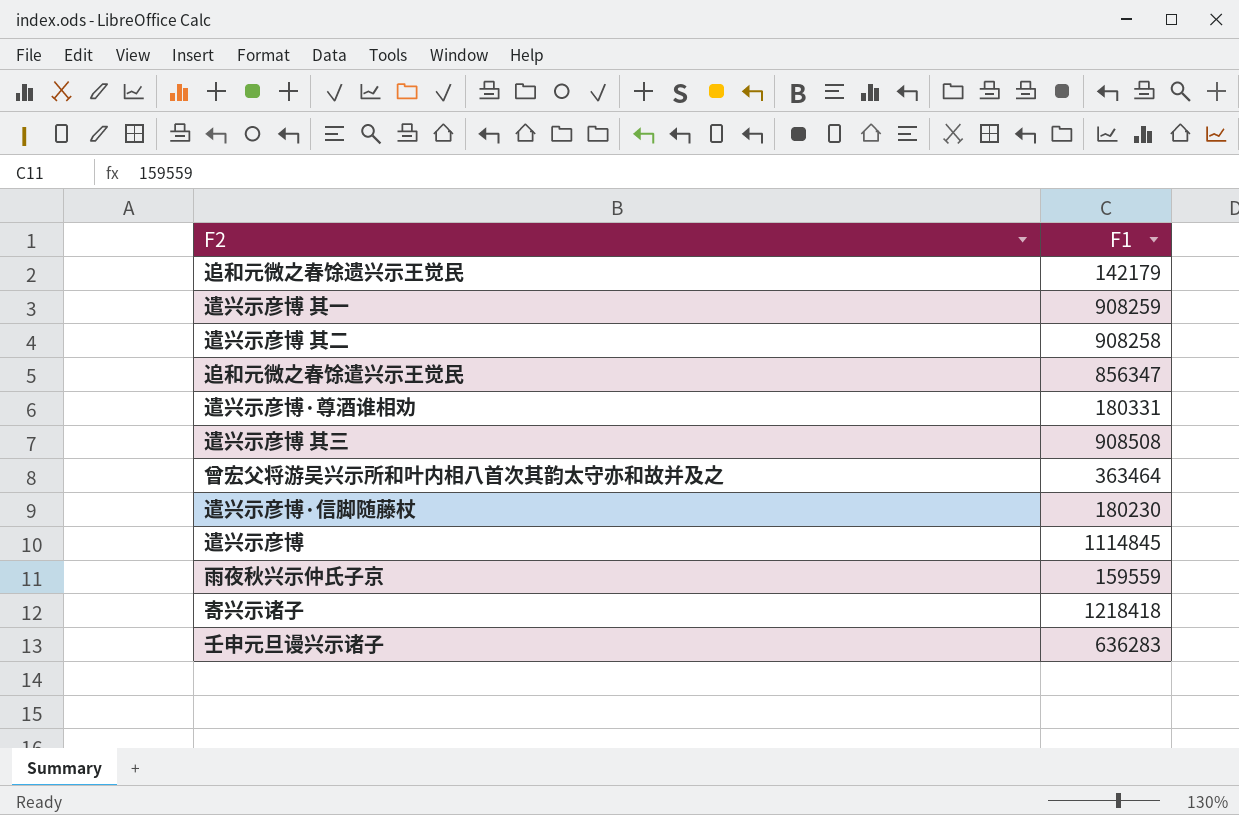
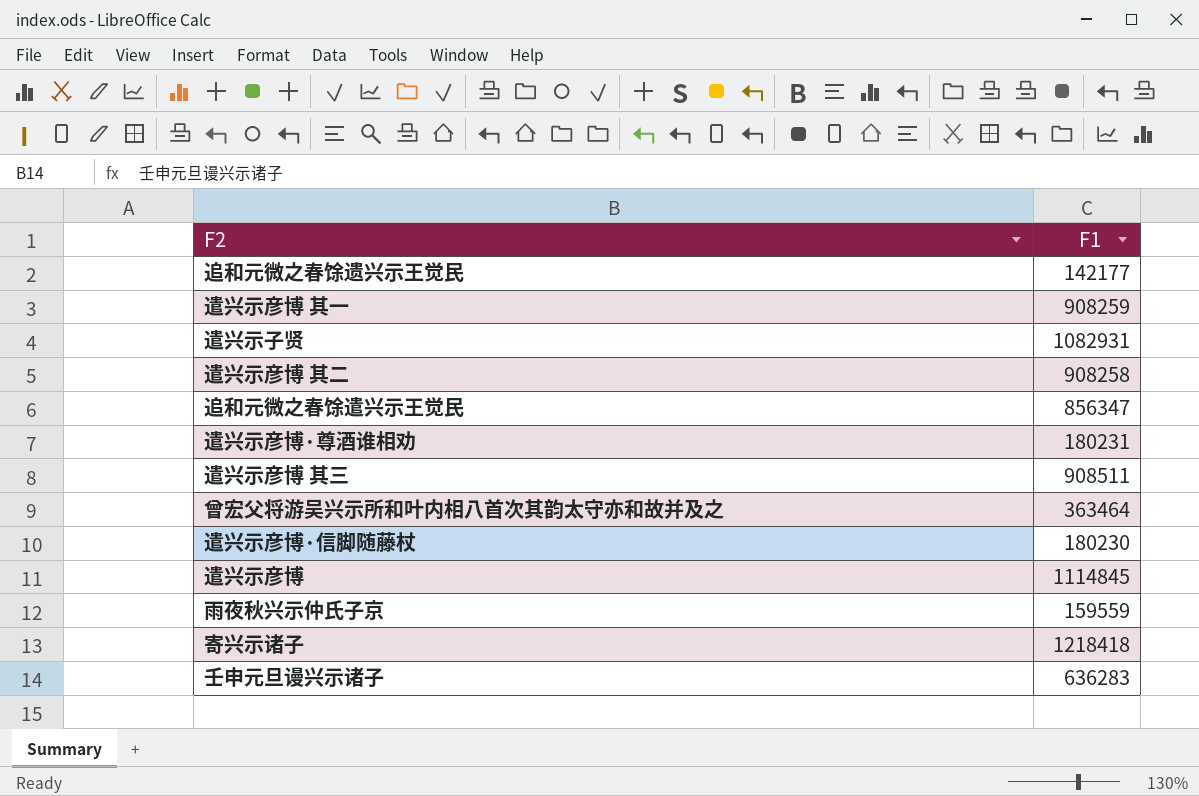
追和元微之春馀遗兴示王觉民 | F1: 142179 -> 142177
row 遣兴示子贤: none -> 1082931
遣兴示彦博·尊酒谁相劝 | F1: 180331 -> 180231
遣兴示彦博 其三 | F1: 908508 -> 908511

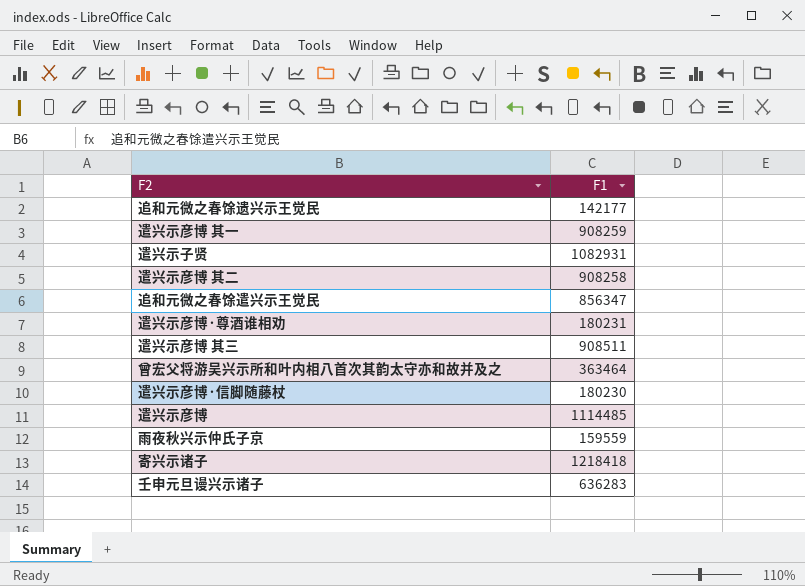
遣兴示彦博 | F1: 1114845 -> 1114485

